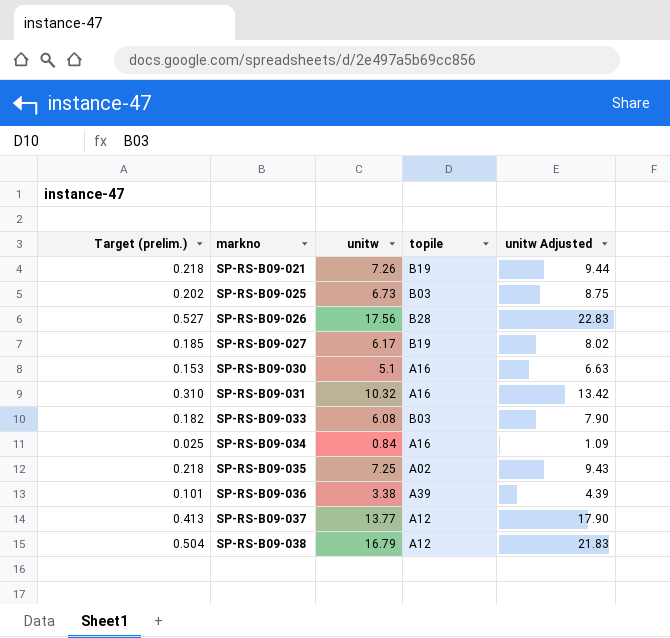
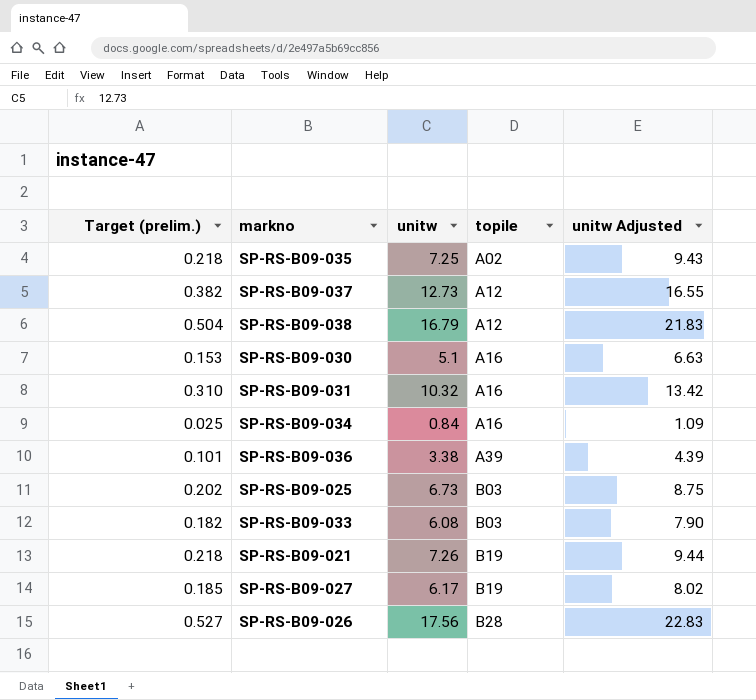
row order: markno ascending -> topile ascending
SP-RS-B09-037 | Target (prelim.): 0.413 -> 0.382
SP-RS-B09-037 | unitw: 13.77 -> 12.73
SP-RS-B09-037 | unitw Adjusted: 17.90 -> 16.55

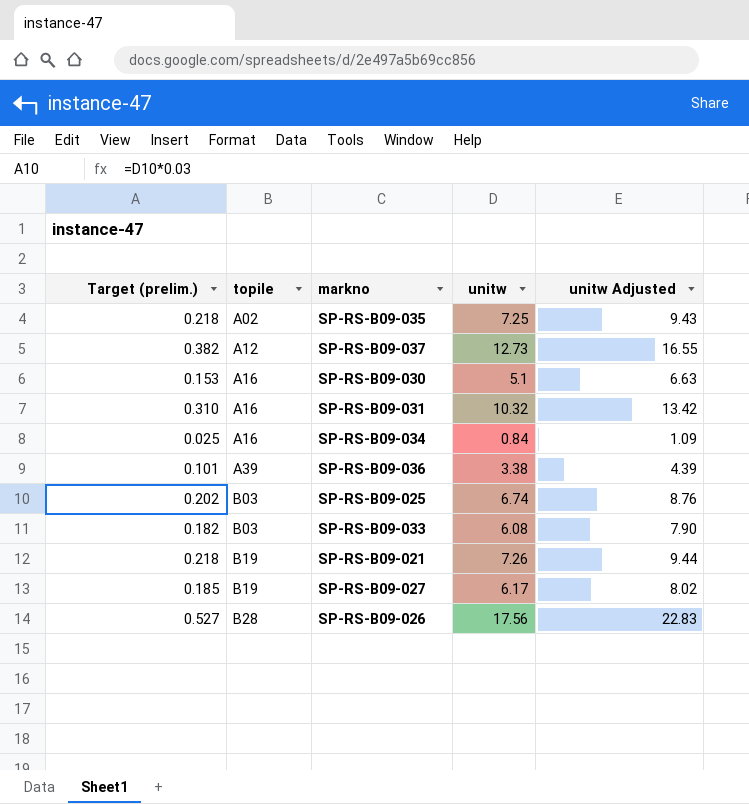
column topile | position: 4 -> 2
row SP-RS-B09-038: 0.504 | 16.79 | A12 | 21.83 -> none
SP-RS-B09-025 | unitw: 6.73 -> 6.74
SP-RS-B09-025 | unitw Adjusted: 8.75 -> 8.76

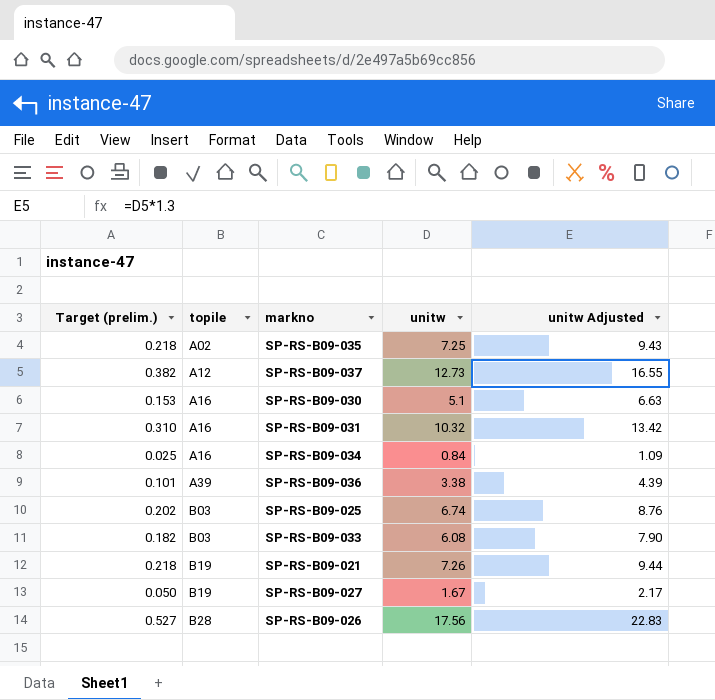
SP-RS-B09-027 | Target (prelim.): 0.185 -> 0.050
SP-RS-B09-027 | unitw: 6.17 -> 1.67
SP-RS-B09-027 | unitw Adjusted: 8.02 -> 2.17

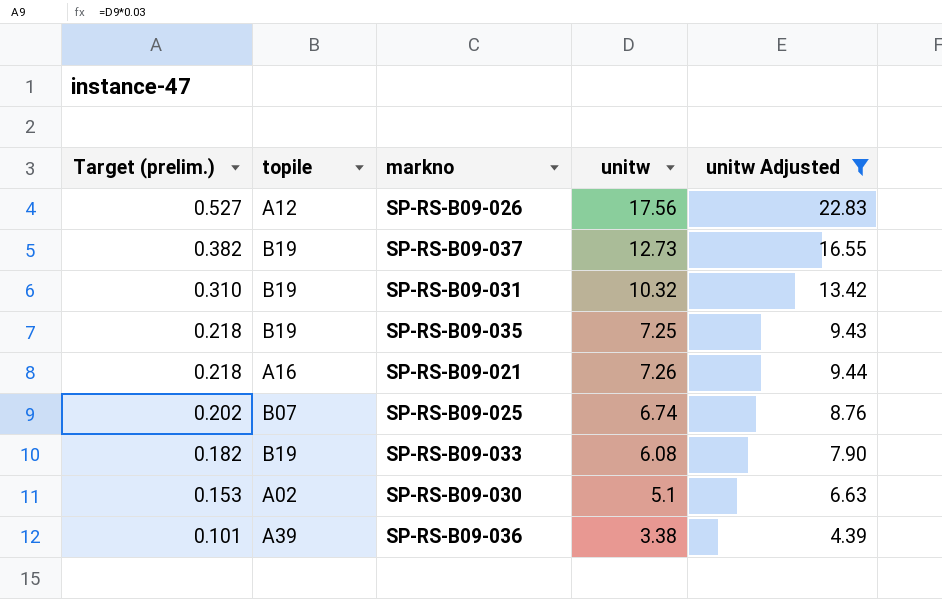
filter: none -> unitw Adjusted >= 4.39
row order: topile ascending -> Target (prelim.) descending
SP-RS-B09-026 | topile: B28 -> A12
SP-RS-B09-037 | topile: A12 -> B19
SP-RS-B09-031 | topile: A16 -> B19
SP-RS-B09-035 | topile: A02 -> B19
SP-RS-B09-021 | topile: B19 -> A16
SP-RS-B09-025 | topile: B03 -> B07
SP-RS-B09-033 | topile: B03 -> B19
SP-RS-B09-030 | topile: A16 -> A02

